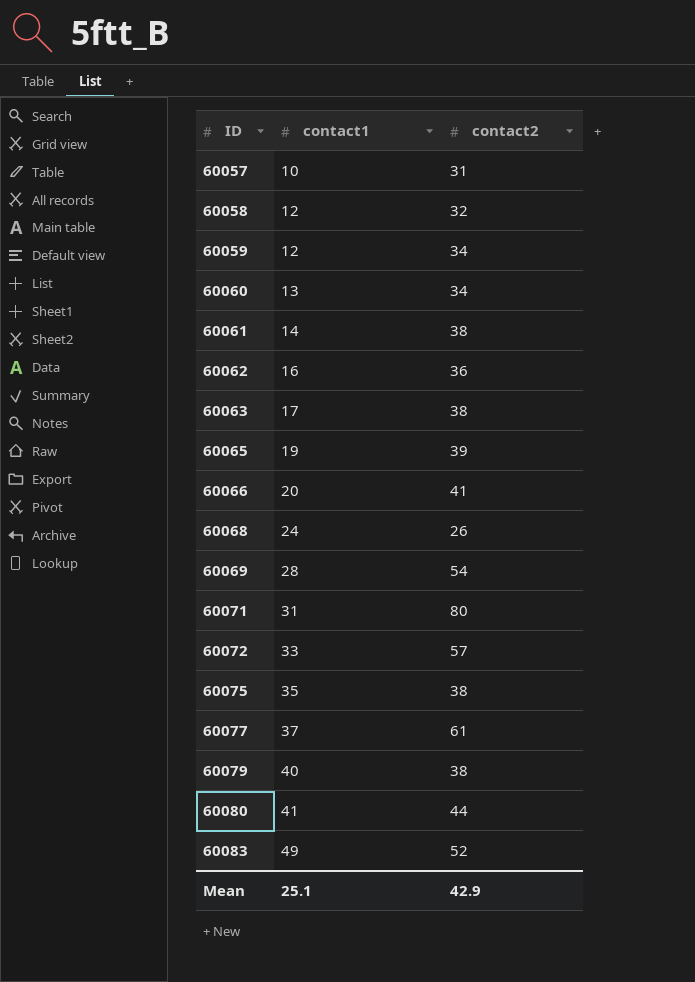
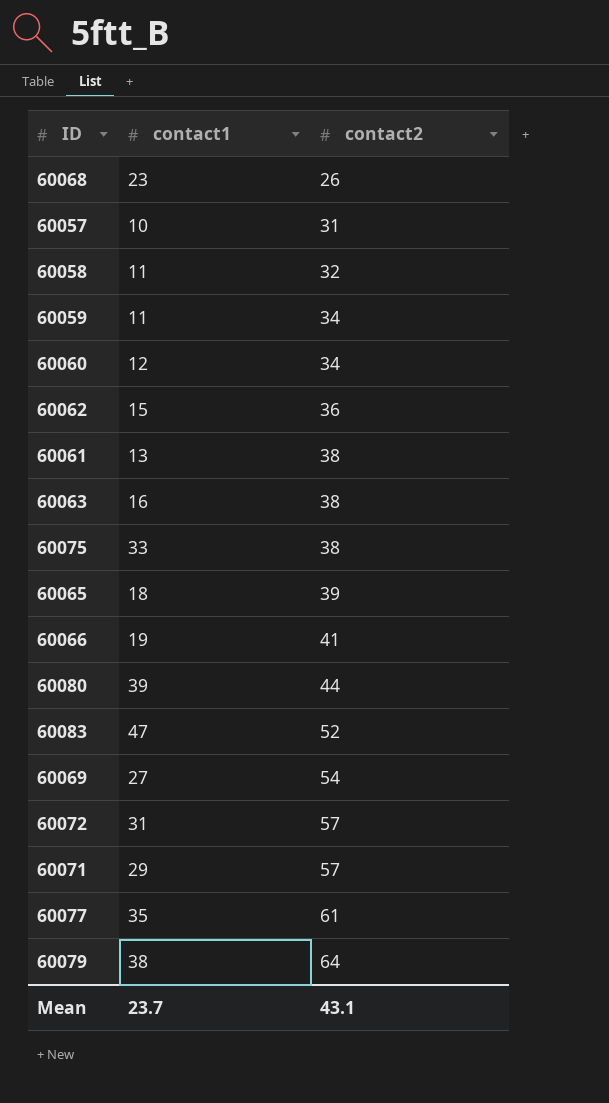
row order: ID ascending -> contact2 ascending
60068 | contact1: 24 -> 23
60058 | contact1: 12 -> 11
60059 | contact1: 12 -> 11
60060 | contact1: 13 -> 12
60062 | contact1: 16 -> 15
60061 | contact1: 14 -> 13
60063 | contact1: 17 -> 16
60075 | contact1: 35 -> 33
60065 | contact1: 19 -> 18
60066 | contact1: 20 -> 19
60080 | contact1: 41 -> 39
60083 | contact1: 49 -> 47
60069 | contact1: 28 -> 27
60072 | contact1: 33 -> 31
60071 | contact1: 31 -> 29
60071 | contact2: 80 -> 57
60077 | contact1: 37 -> 35
60079 | contact1: 40 -> 38
60079 | contact2: 38 -> 64
Mean | contact1: 25.1 -> 23.7
Mean | contact2: 42.9 -> 43.1

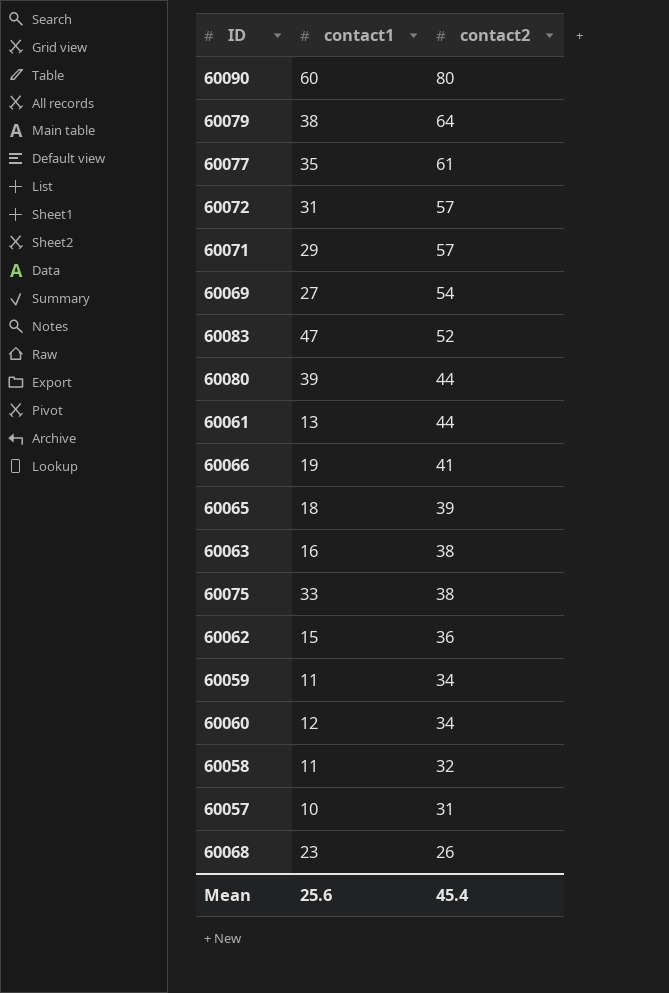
row order: contact2 ascending -> contact2 descending
row 60090: none -> 60 | 80
60061 | contact2: 38 -> 44
Mean | contact1: 23.7 -> 25.6
Mean | contact2: 43.1 -> 45.4

